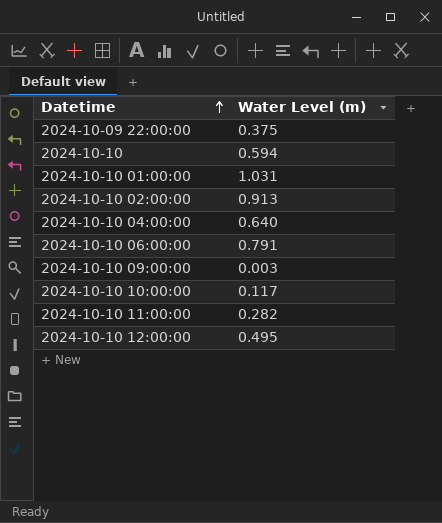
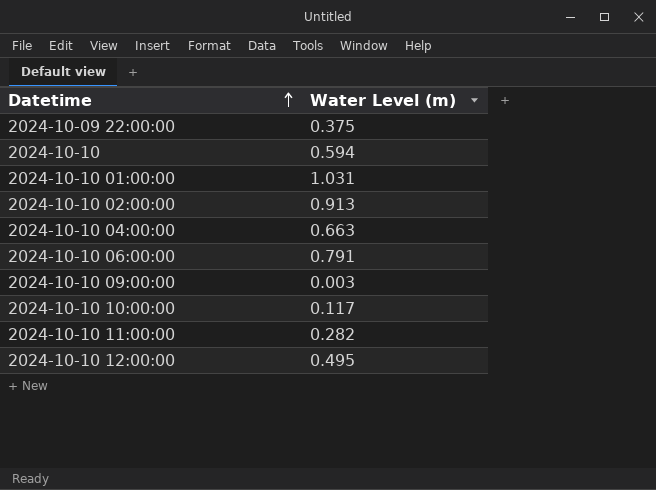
2024-10-10 04:00:00 | Water Level (m): 0.640 -> 0.663

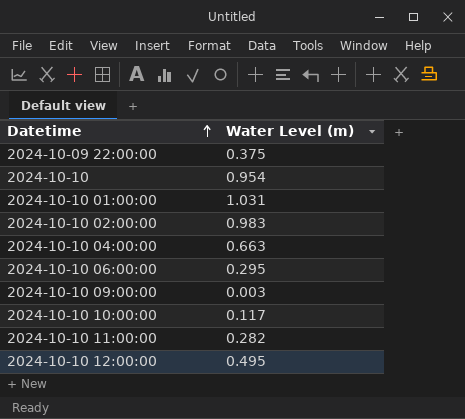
2024-10-10 | Water Level (m): 0.594 -> 0.954
2024-10-10 02:00:00 | Water Level (m): 0.913 -> 0.983
2024-10-10 06:00:00 | Water Level (m): 0.791 -> 0.295

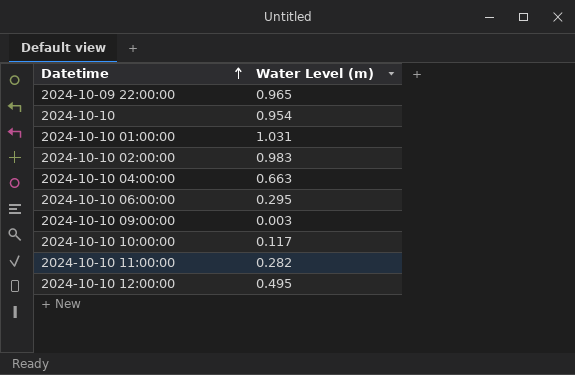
2024-10-09 22:00:00 | Water Level (m): 0.375 -> 0.965

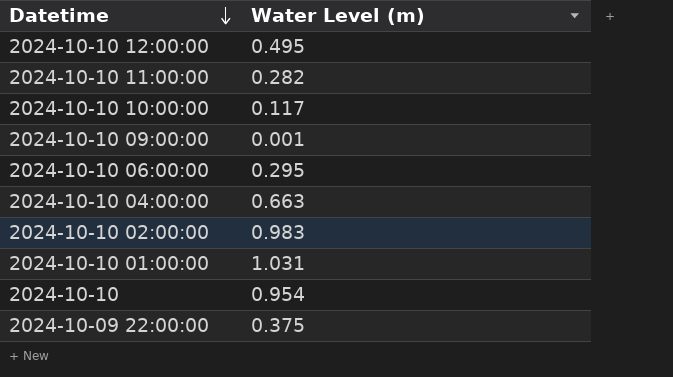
row order: Datetime ascending -> Datetime descending
2024-10-10 09:00:00 | Water Level (m): 0.003 -> 0.001
2024-10-09 22:00:00 | Water Level (m): 0.965 -> 0.375

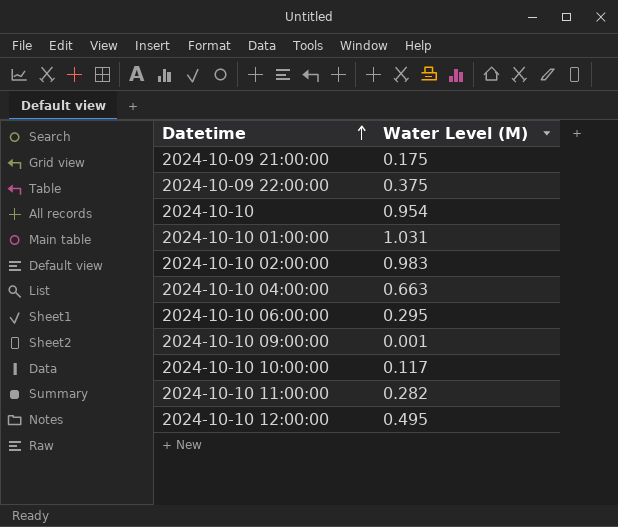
row order: Datetime descending -> Datetime ascending
column name: Water Level (m) -> Water Level (M)
row 2024-10-09 21:00:00: none -> 0.175

